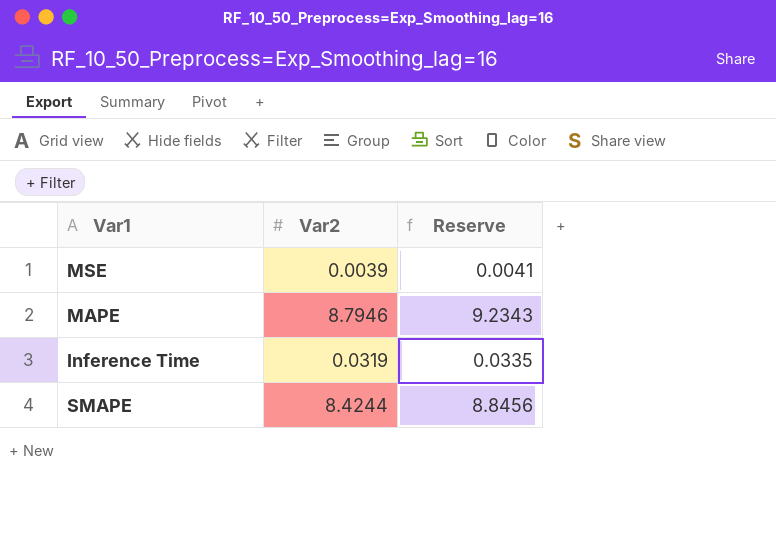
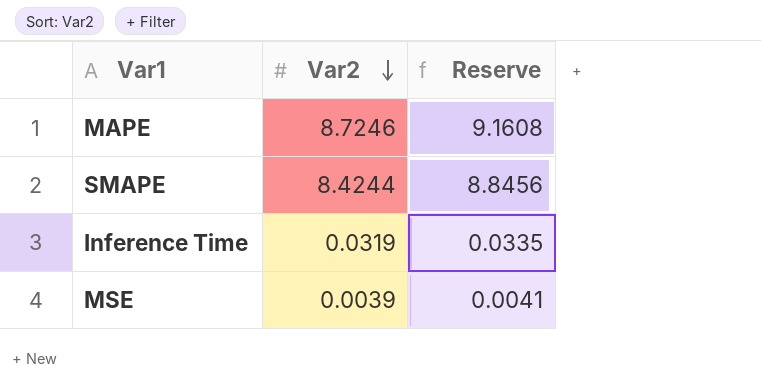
row order: none -> Var2 descending
MAPE | Var2: 8.7946 -> 8.7246
MAPE | Reserve: 9.2343 -> 9.1608

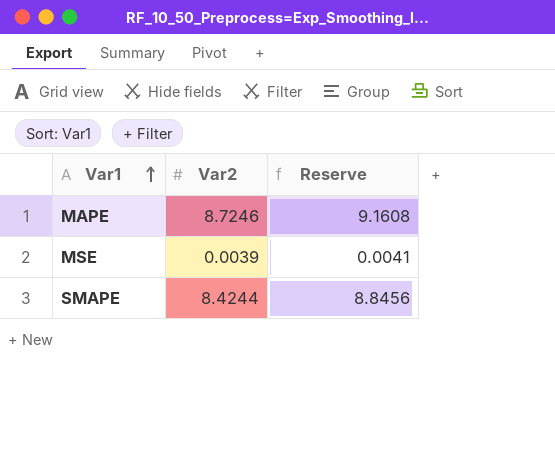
row order: Var2 descending -> Var1 ascending
row Inference Time: 0.0319 | 0.0335 -> none

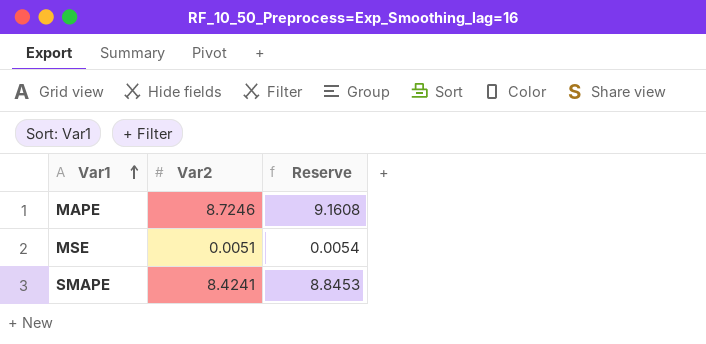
MSE | Var2: 0.0039 -> 0.0051
MSE | Reserve: 0.0041 -> 0.0054
SMAPE | Var2: 8.4244 -> 8.4241
SMAPE | Reserve: 8.8456 -> 8.8453

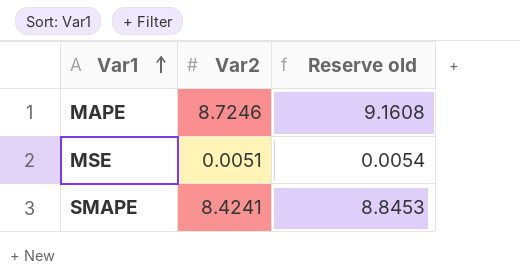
column name: Reserve -> Reserve old

